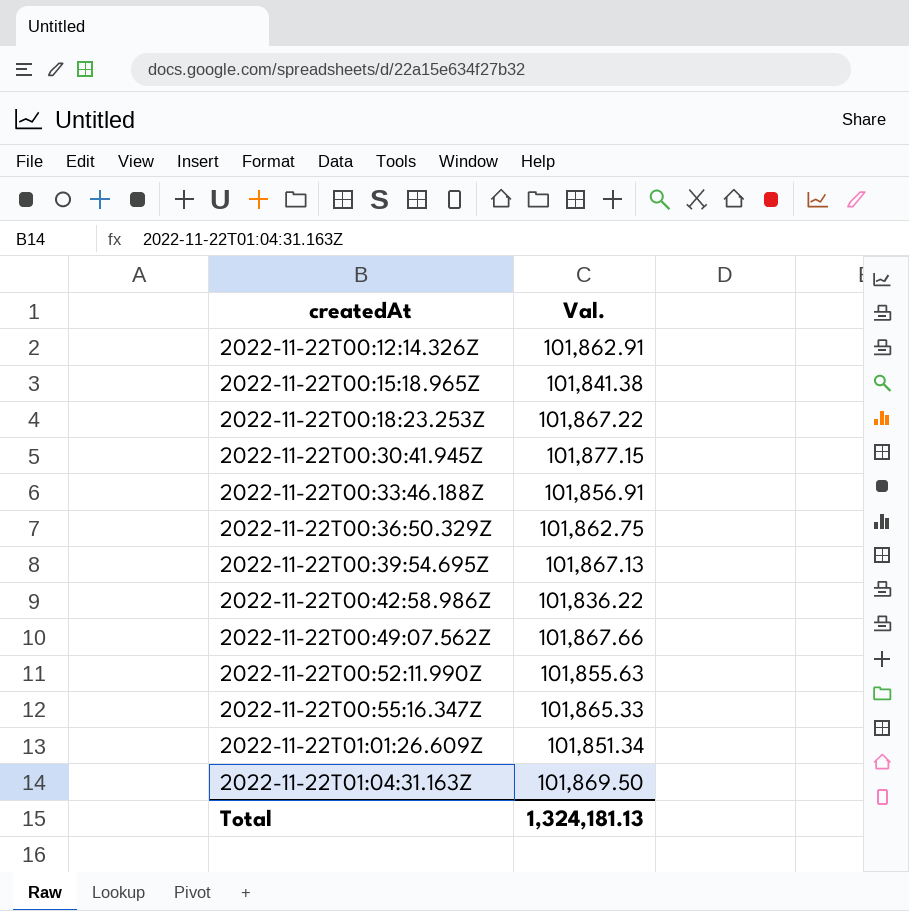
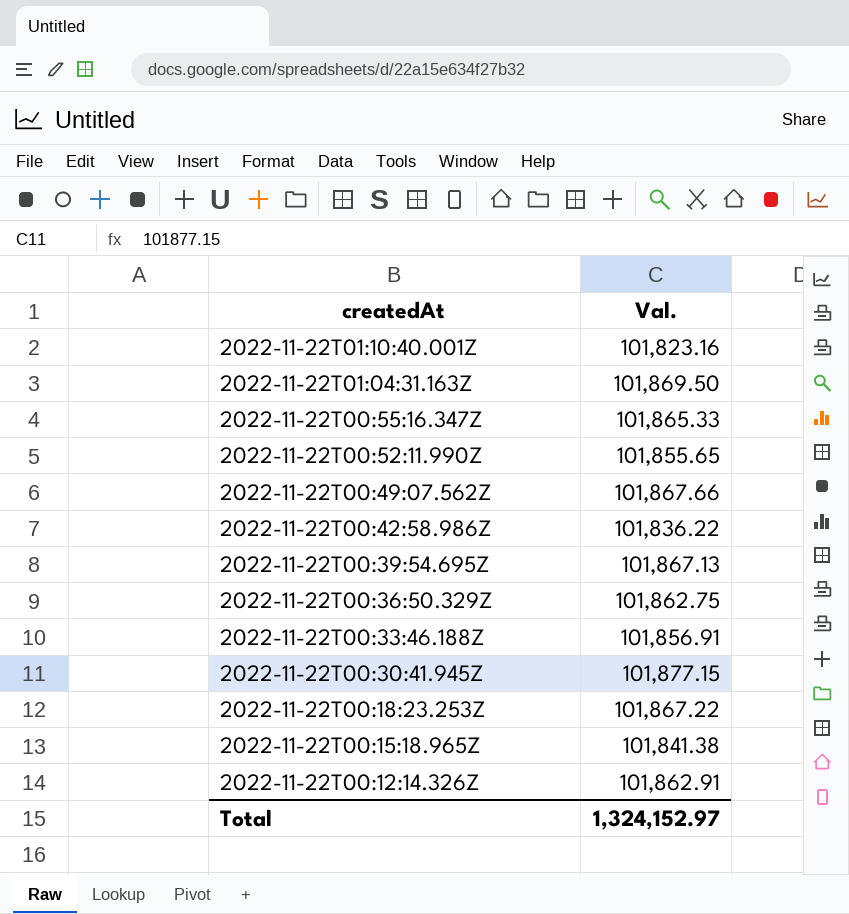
row order: createdAt ascending -> createdAt descending
row 2022-11-22T01:01:26.609Z: 101,851.34 -> none
row 2022-11-22T01:10:40.001Z: none -> 101,823.16
2022-11-22T00:52:11.990Z | Val.: 101,855.63 -> 101,855.65
Total | Val.: 1,324,181.13 -> 1,324,152.97

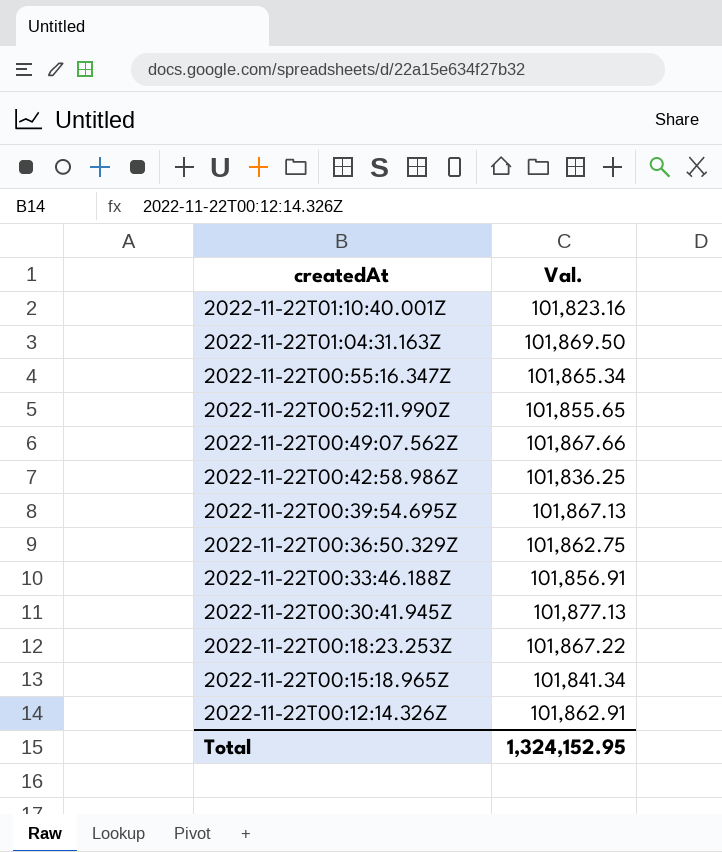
2022-11-22T00:55:16.347Z | Val.: 101,865.33 -> 101,865.34
2022-11-22T00:42:58.986Z | Val.: 101,836.22 -> 101,836.25
2022-11-22T00:30:41.945Z | Val.: 101,877.15 -> 101,877.13
2022-11-22T00:15:18.965Z | Val.: 101,841.38 -> 101,841.34
Total | Val.: 1,324,152.97 -> 1,324,152.95

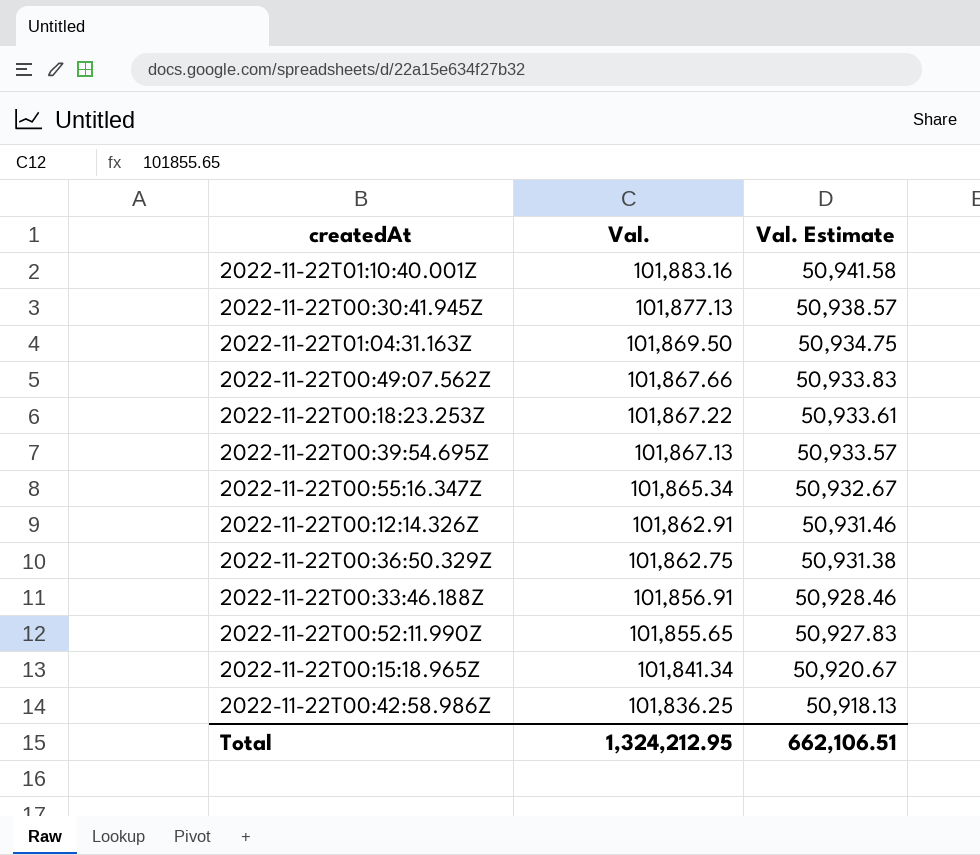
row order: createdAt descending -> Val. descending
column Val. Estimate | formula: none -> [Val.] * 0.5
2022-11-22T01:10:40.001Z | Val.: 101,823.16 -> 101,883.16
Total | Val.: 1,324,152.95 -> 1,324,212.95

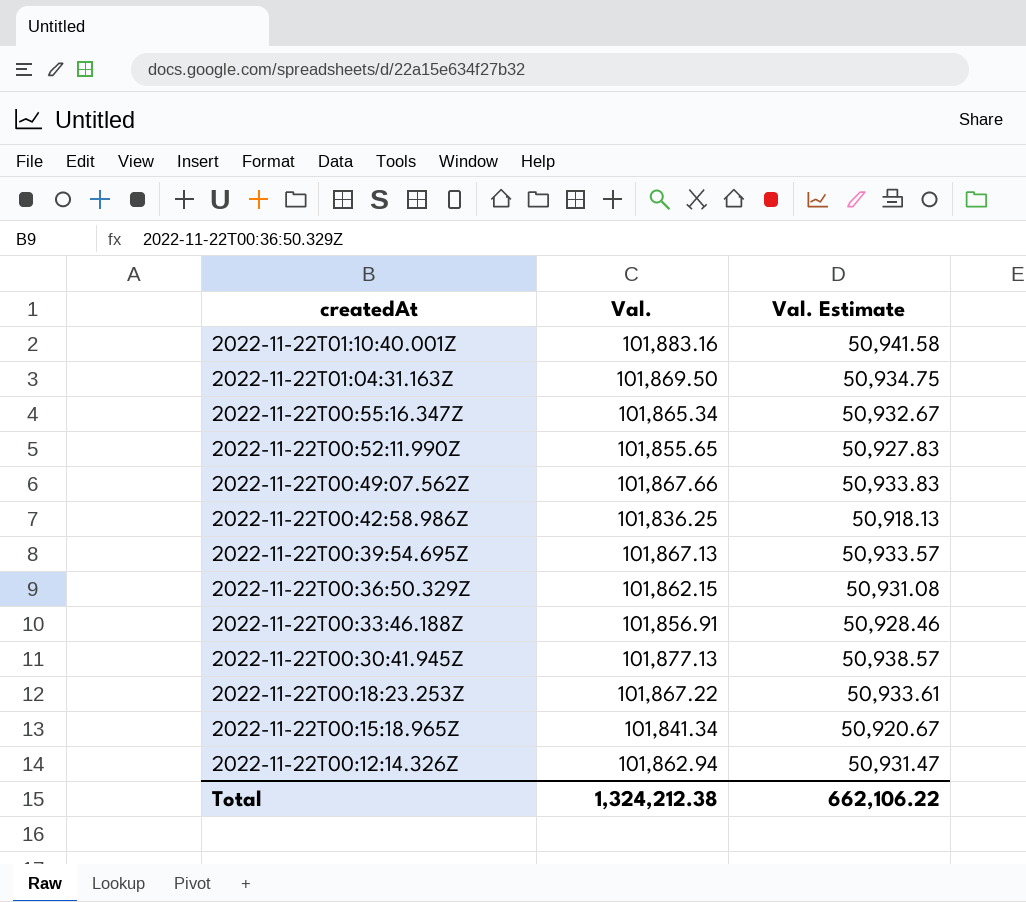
row order: Val. descending -> createdAt descending
2022-11-22T00:36:50.329Z | Val.: 101,862.75 -> 101,862.15
2022-11-22T00:36:50.329Z | Val. Estimate: 50,931.38 -> 50,931.08
2022-11-22T00:12:14.326Z | Val.: 101,862.91 -> 101,862.94
2022-11-22T00:12:14.326Z | Val. Estimate: 50,931.46 -> 50,931.47
Total | Val.: 1,324,212.95 -> 1,324,212.38
Total | Val. Estimate: 662,106.51 -> 662,106.22

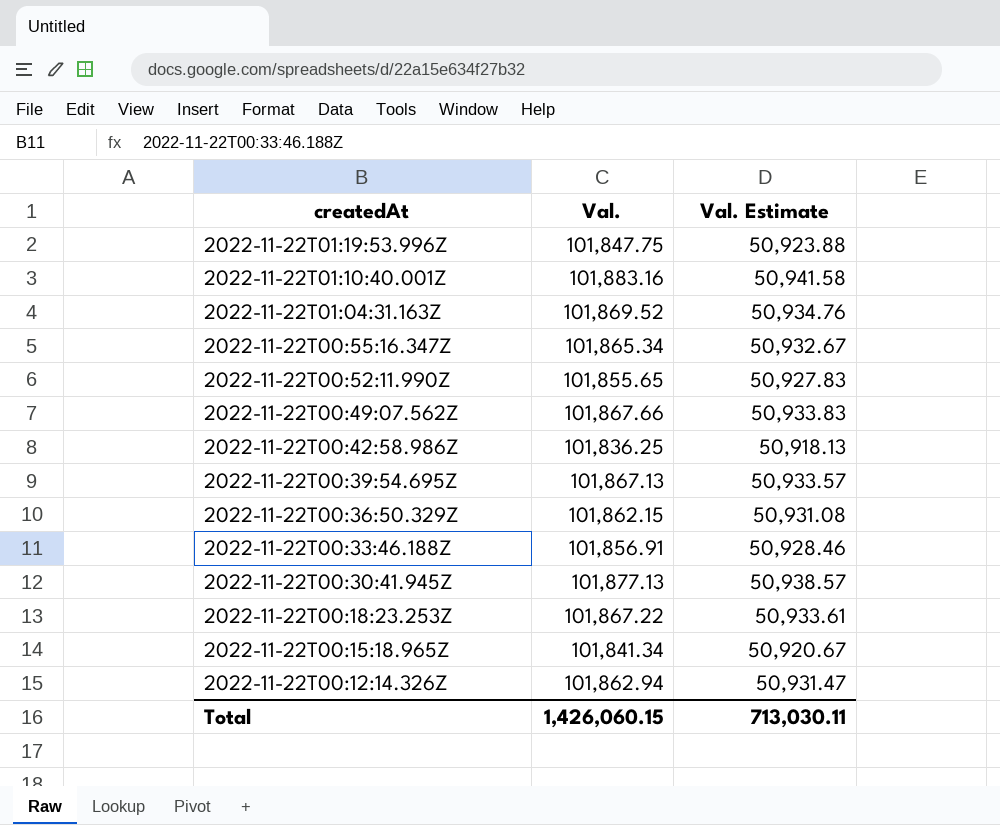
row 2022-11-22T01:19:53.996Z: none -> 101,847.75 | 50,923.88
2022-11-22T01:04:31.163Z | Val.: 101,869.50 -> 101,869.52
2022-11-22T01:04:31.163Z | Val. Estimate: 50,934.75 -> 50,934.76
Total | Val.: 1,324,212.38 -> 1,426,060.15
Total | Val. Estimate: 662,106.22 -> 713,030.11

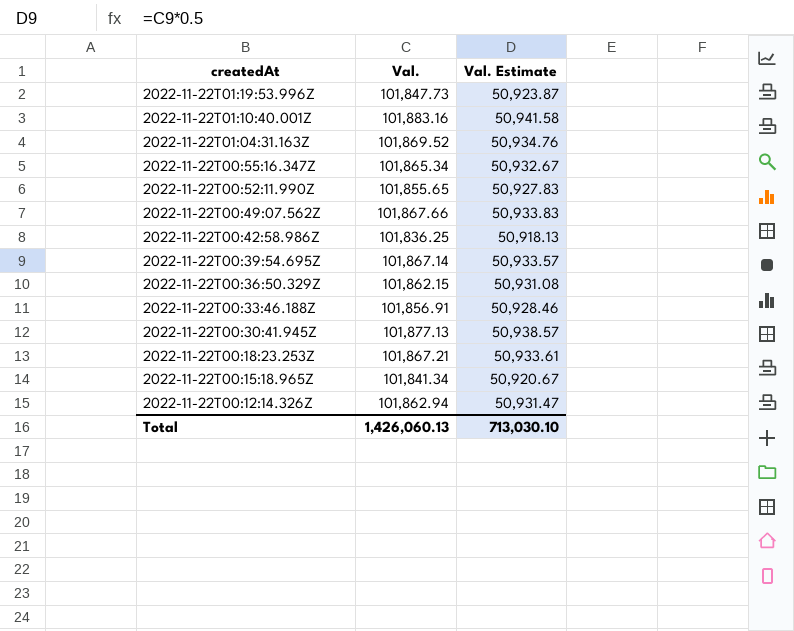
2022-11-22T01:19:53.996Z | Val.: 101,847.75 -> 101,847.73
2022-11-22T01:19:53.996Z | Val. Estimate: 50,923.88 -> 50,923.87
2022-11-22T00:39:54.695Z | Val.: 101,867.13 -> 101,867.14
2022-11-22T00:18:23.253Z | Val.: 101,867.22 -> 101,867.21
Total | Val.: 1,426,060.15 -> 1,426,060.13
Total | Val. Estimate: 713,030.11 -> 713,030.10

